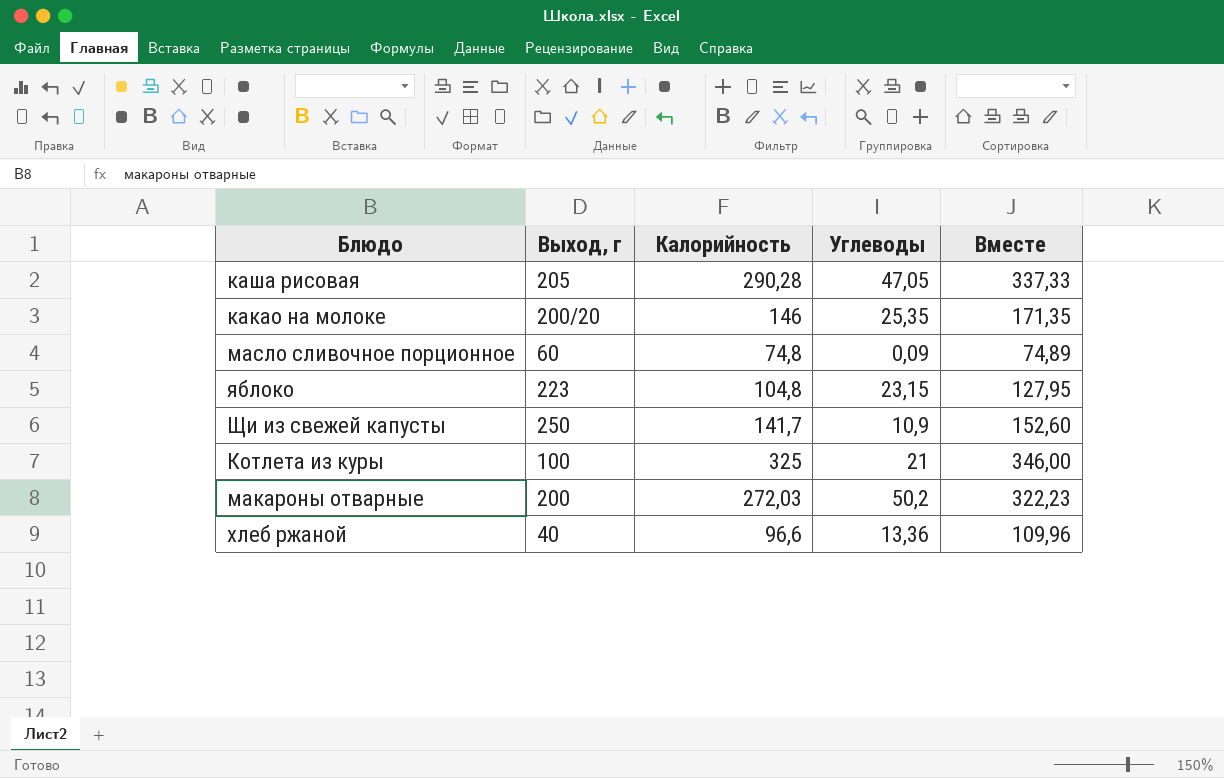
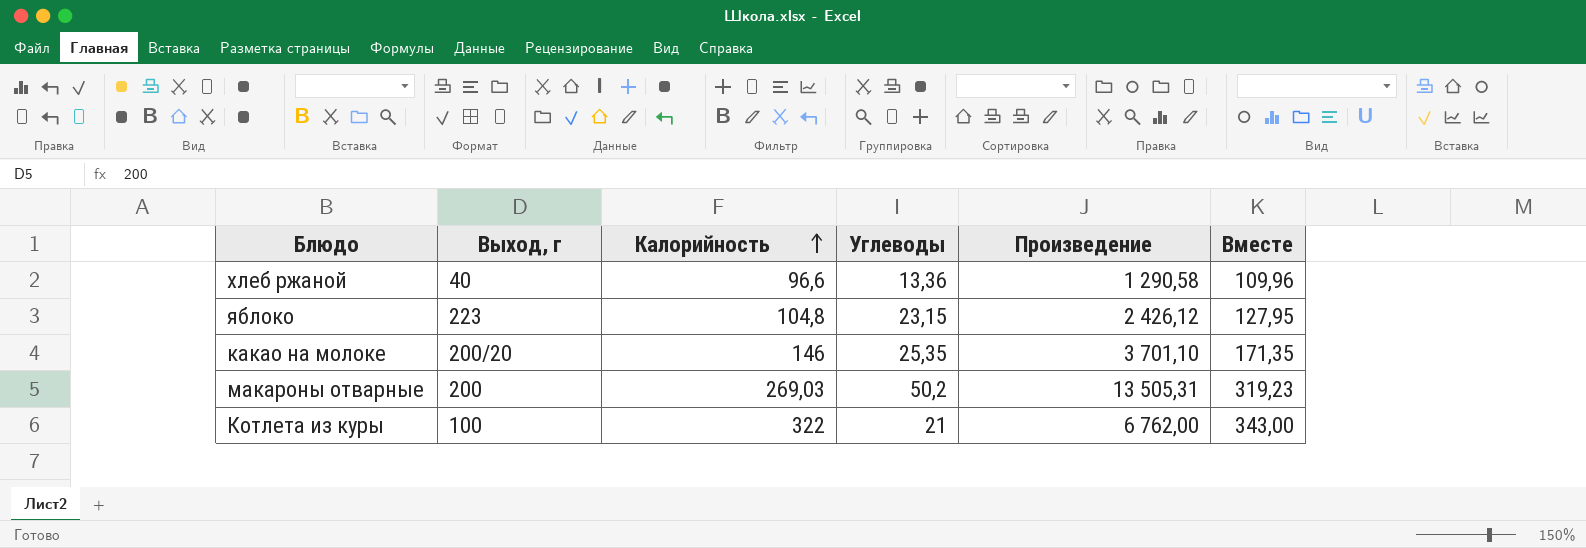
row order: none -> Калорийность ascending
column Произведение | formula: none -> [Калорийность] * [Углеводы]
row каша рисовая: 205 | 290,28 | 47,05 | 337,33 -> none
row масло сливочное порционное: 60 | 74,8 | 0,09 | 74,89 -> none
row Щи из свежей капусты: 250 | 141,7 | 10,9 | 152,60 -> none
макароны отварные | Калорийность: 272,03 -> 269,03
макароны отварные | Вместе: 322,23 -> 319,23
Котлета из куры | Калорийность: 325 -> 322
Котлета из куры | Вместе: 346,00 -> 343,00

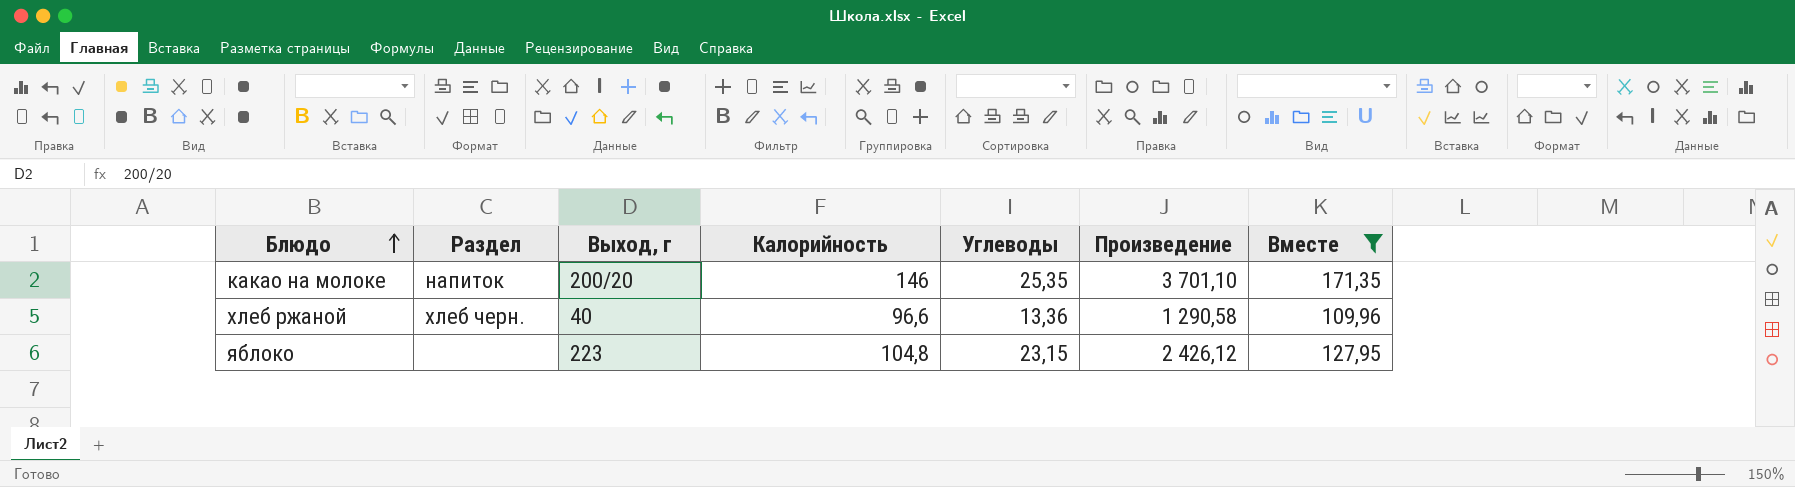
filter: none -> Вместе <= 171,35
row order: Калорийность ascending -> Блюдо ascending
column Раздел | position: none -> 2

